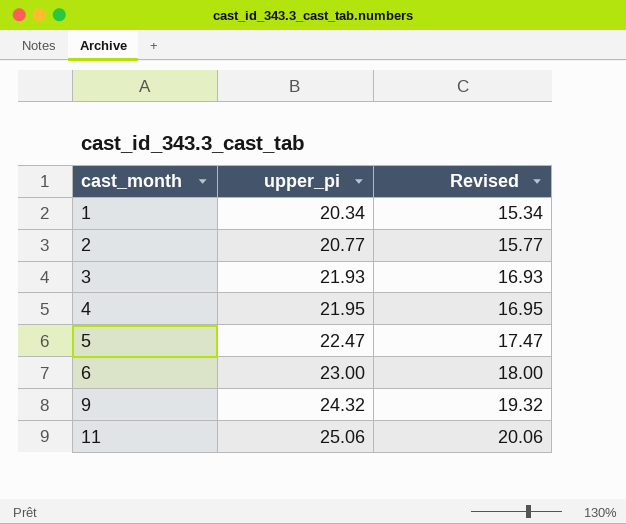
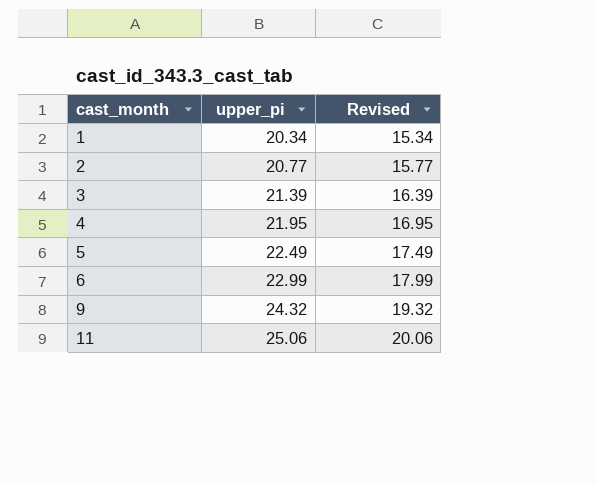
3 | upper_pi: 21.93 -> 21.39
3 | Revised: 16.93 -> 16.39
5 | upper_pi: 22.47 -> 22.49
5 | Revised: 17.47 -> 17.49
6 | upper_pi: 23.00 -> 22.99
6 | Revised: 18.00 -> 17.99

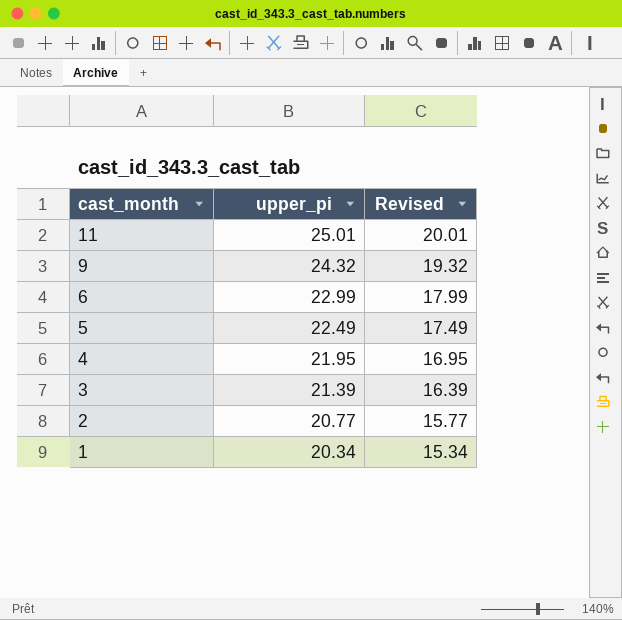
row order: cast_month ascending -> cast_month descending
11 | upper_pi: 25.06 -> 25.01
11 | Revised: 20.06 -> 20.01

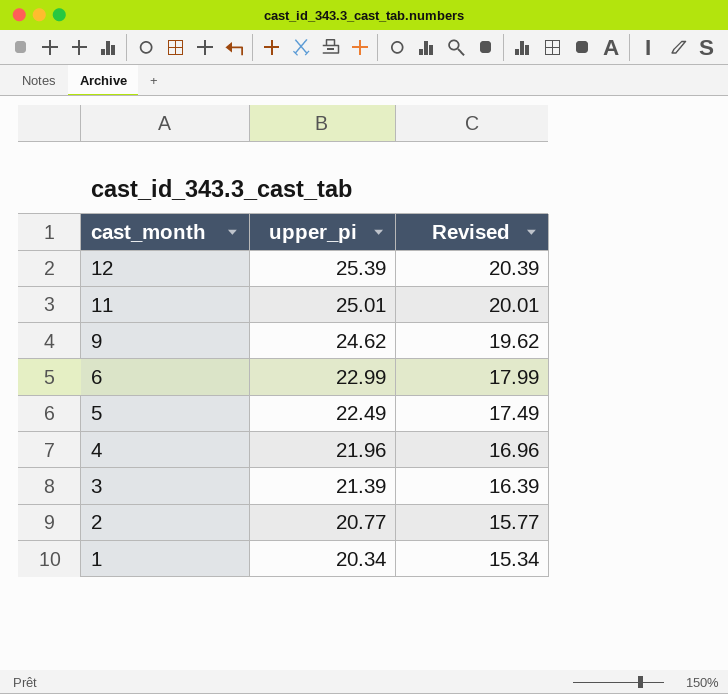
row 12: none -> 25.39 | 20.39
9 | upper_pi: 24.32 -> 24.62
9 | Revised: 19.32 -> 19.62
4 | upper_pi: 21.95 -> 21.96
4 | Revised: 16.95 -> 16.96

